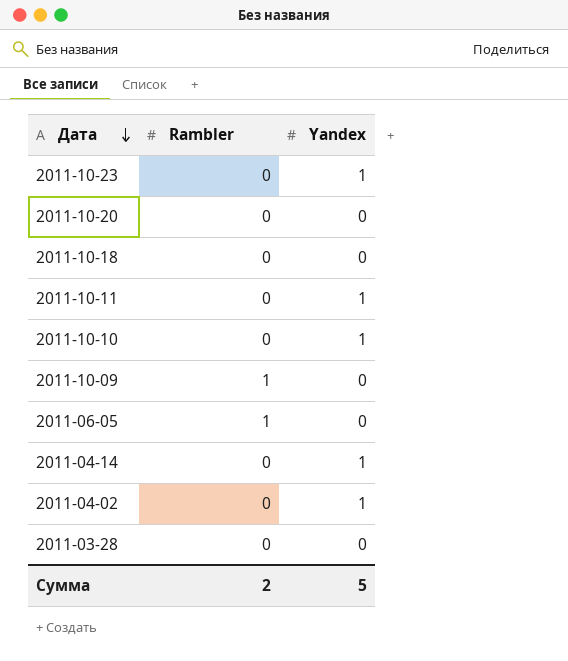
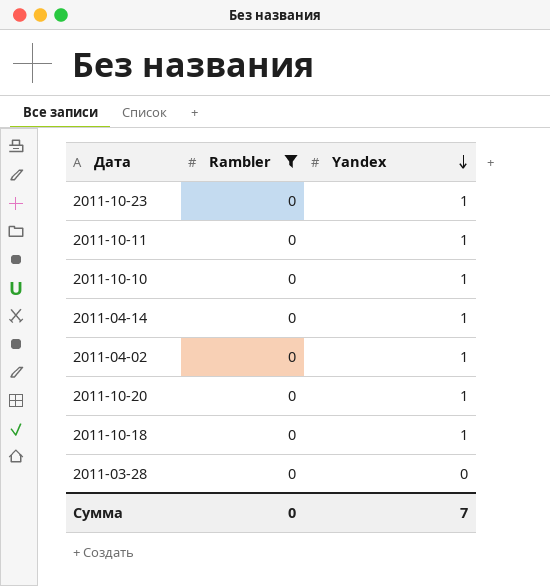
filter: none -> Rambler = 0
row order: Дата descending -> Yandex descending
2011-10-20 | Yandex: 0 -> 1
2011-10-18 | Yandex: 0 -> 1
Сумма | Rambler: 2 -> 0
Сумма | Yandex: 5 -> 7

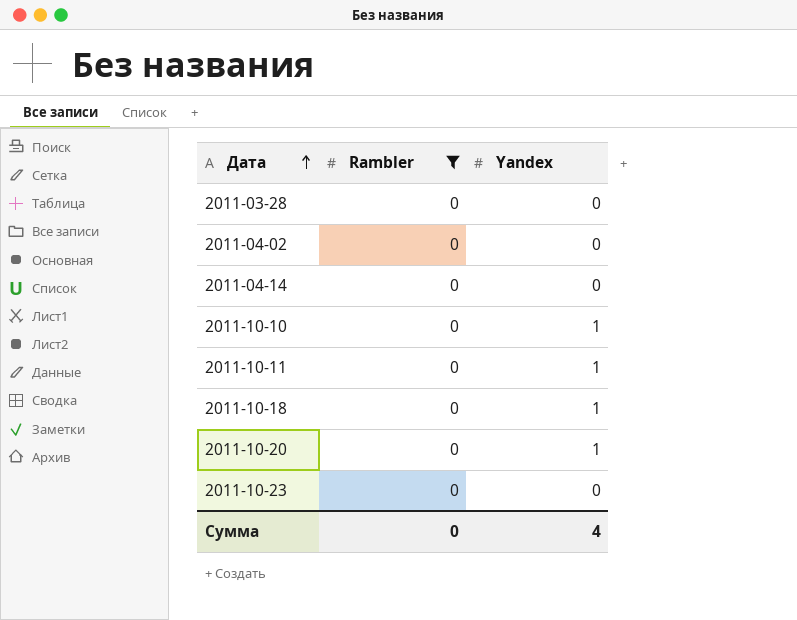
row order: Yandex descending -> Дата ascending
2011-04-02 | Yandex: 1 -> 0
2011-04-14 | Yandex: 1 -> 0
2011-10-23 | Yandex: 1 -> 0
Сумма | Yandex: 7 -> 4

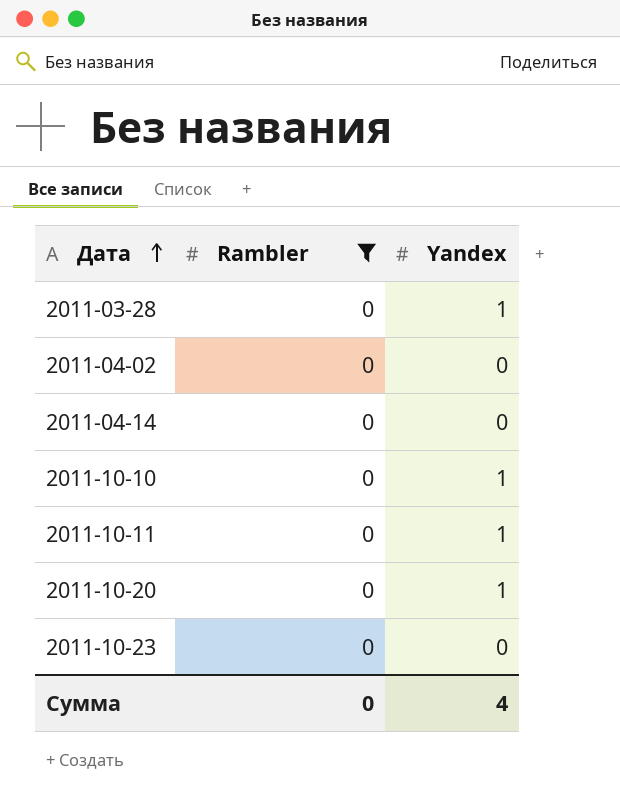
row 2011-10-18: 0 | 1 -> none
2011-03-28 | Yandex: 0 -> 1

